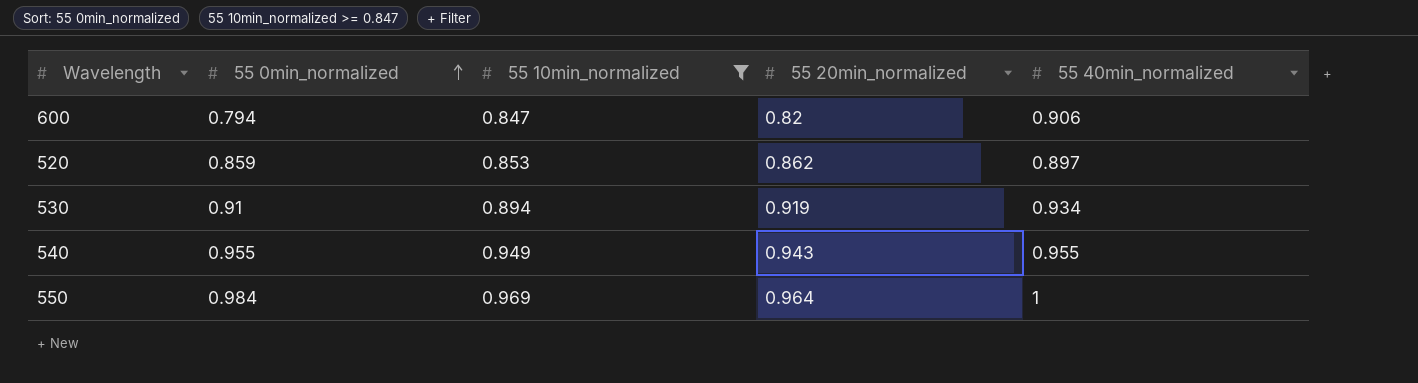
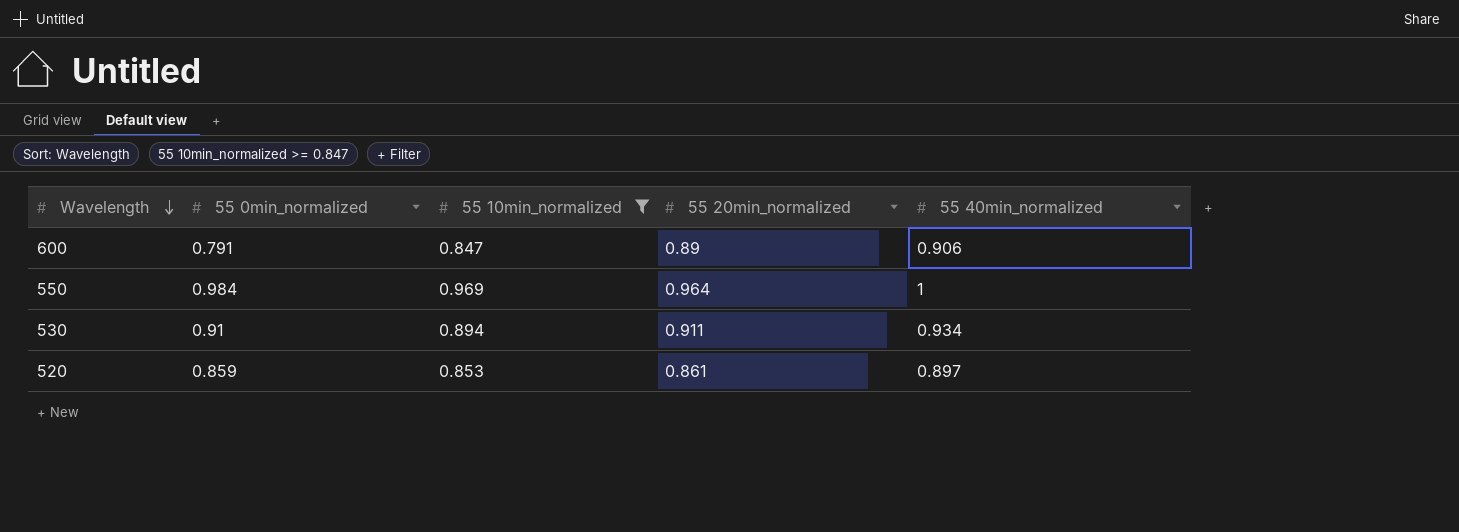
row order: 55 0min_normalized ascending -> Wavelength descending
row 540: 0.955 | 0.949 | 0.943 | 0.955 -> none
600 | 55 0min_normalized: 0.794 -> 0.791
600 | 55 20min_normalized: 0.82 -> 0.89
530 | 55 20min_normalized: 0.919 -> 0.911
520 | 55 20min_normalized: 0.862 -> 0.861

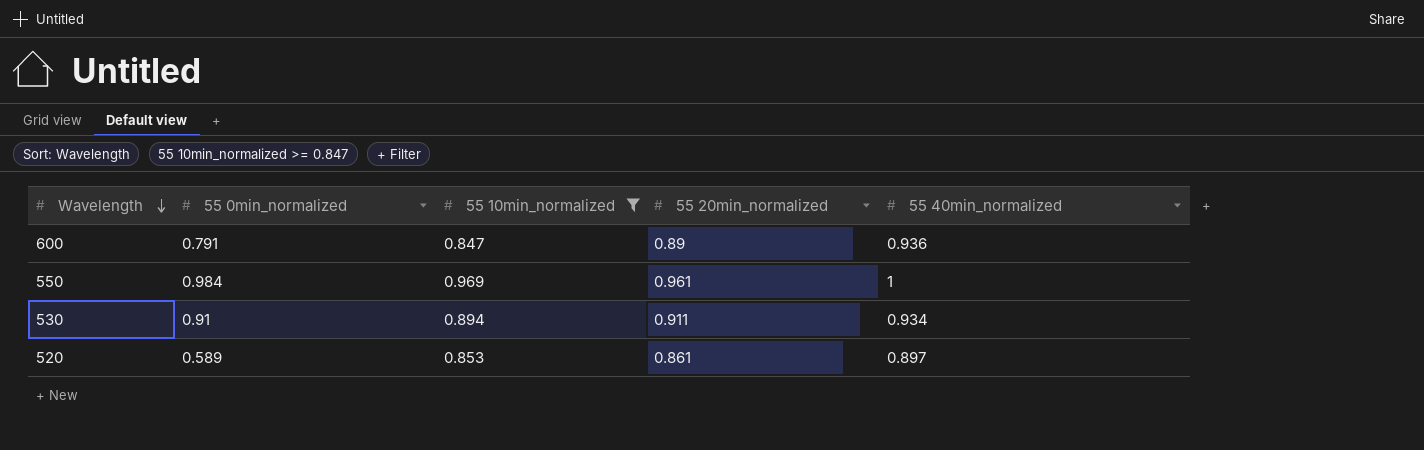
600 | 55 40min_normalized: 0.906 -> 0.936
550 | 55 20min_normalized: 0.964 -> 0.961
520 | 55 0min_normalized: 0.859 -> 0.589

